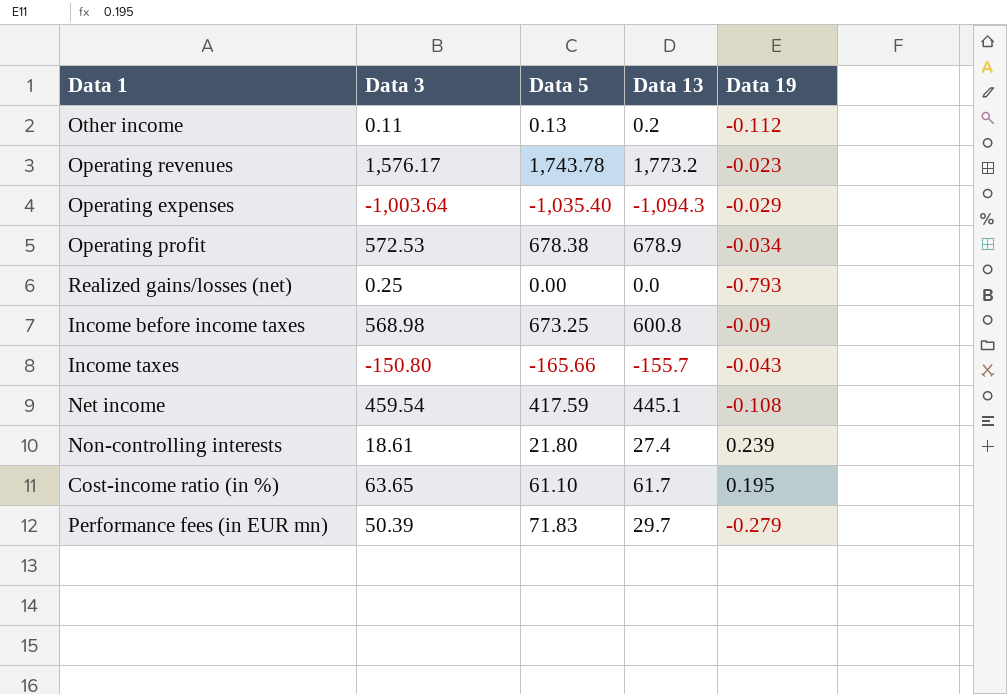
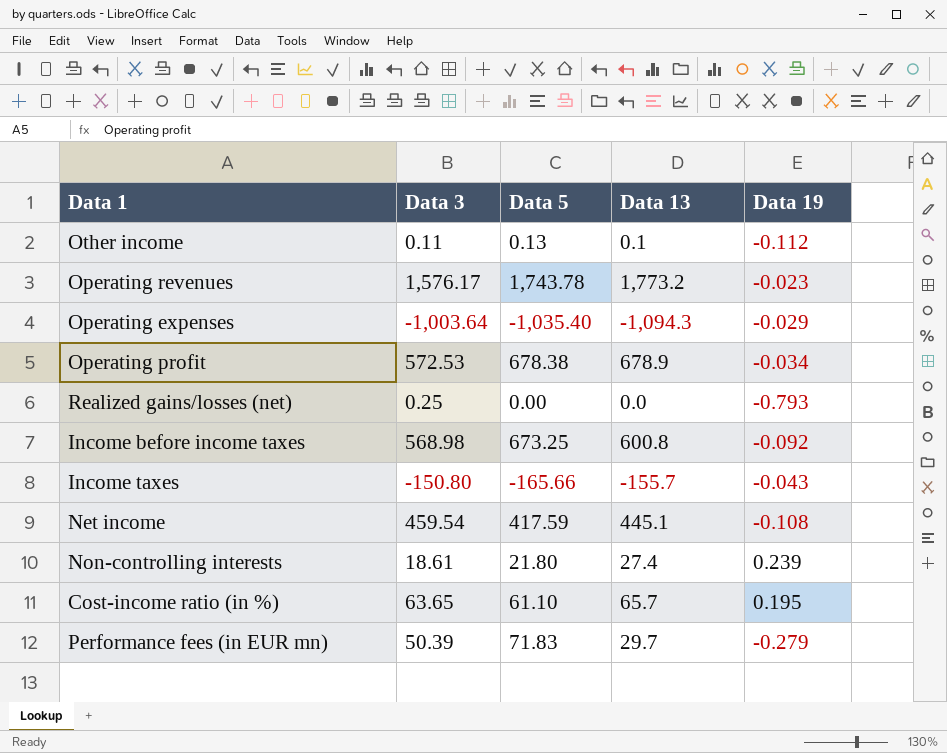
Other income | Data 13: 0.2 -> 0.1
Income before income taxes | Data 19: -0.09 -> -0.092
Cost-income ratio (in %) | Data 13: 61.7 -> 65.7

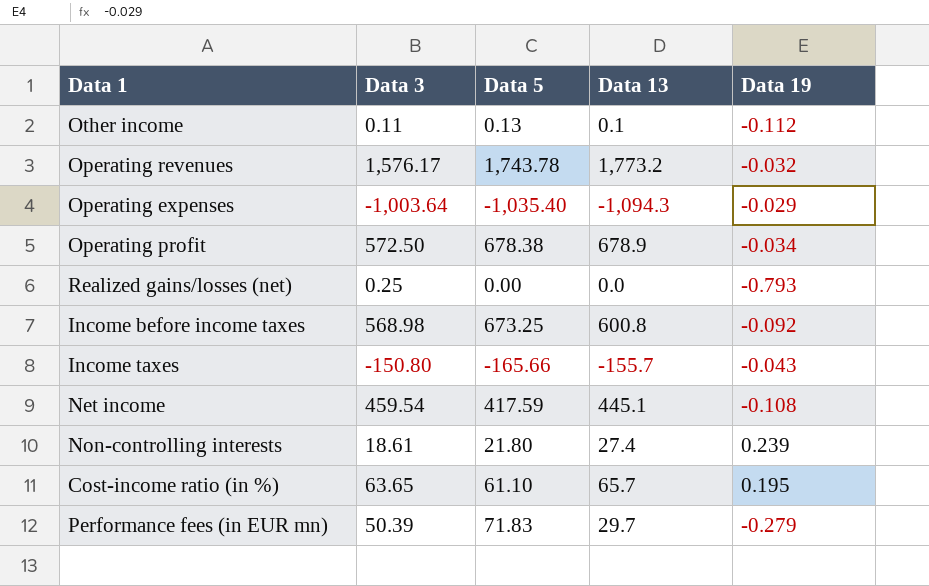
Operating revenues | Data 19: -0.023 -> -0.032
Operating profit | Data 3: 572.53 -> 572.50

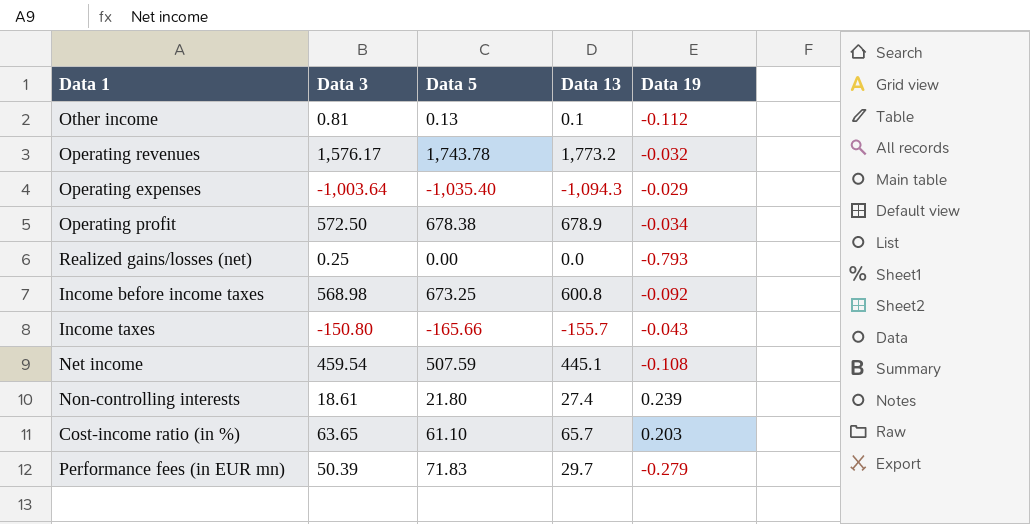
Other income | Data 3: 0.11 -> 0.81
Net income | Data 5: 417.59 -> 507.59
Cost-income ratio (in %) | Data 19: 0.195 -> 0.203

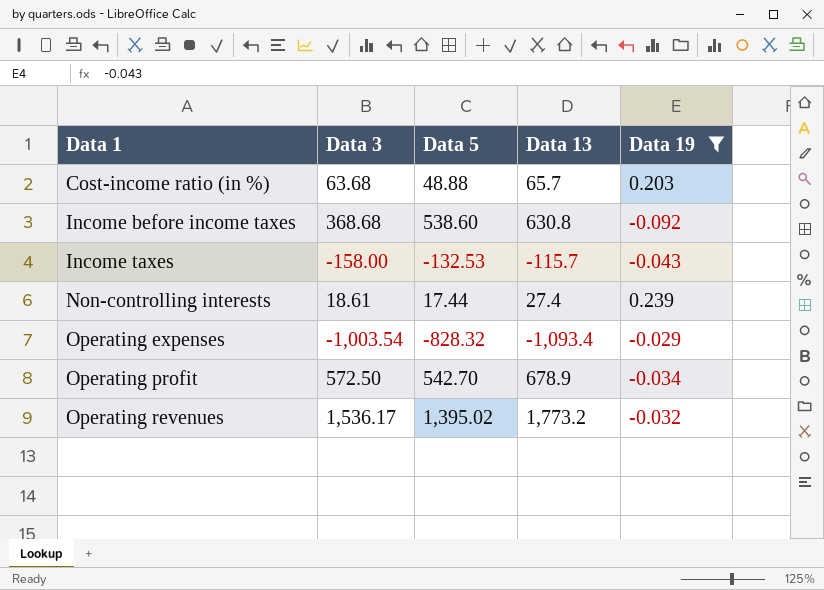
filter: none -> Data 19 >= -0.092
row order: none -> Data 1 ascending
Cost-income ratio (in %) | Data 3: 63.65 -> 63.68
Cost-income ratio (in %) | Data 5: 61.10 -> 48.88
Income before income taxes | Data 3: 568.98 -> 368.68
Income before income taxes | Data 5: 673.25 -> 538.60
Income before income taxes | Data 13: 600.8 -> 630.8
Income taxes | Data 3: -150.80 -> -158.00
Income taxes | Data 5: -165.66 -> -132.53
Income taxes | Data 13: -155.7 -> -115.7
Non-controlling interests | Data 5: 21.80 -> 17.44
Operating expenses | Data 3: -1,003.64 -> -1,003.54
Operating expenses | Data 5: -1,035.40 -> -828.32
Operating expenses | Data 13: -1,094.3 -> -1,093.4
Operating profit | Data 5: 678.38 -> 542.70
Operating revenues | Data 3: 1,576.17 -> 1,536.17
Operating revenues | Data 5: 1,743.78 -> 1,395.02

